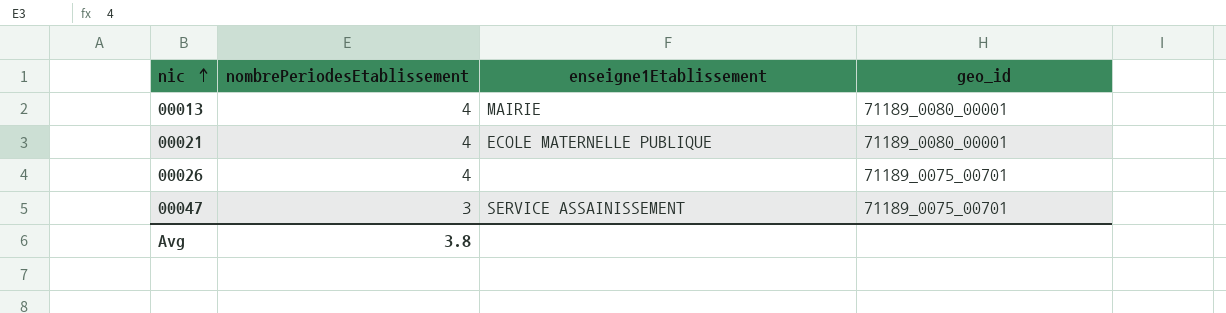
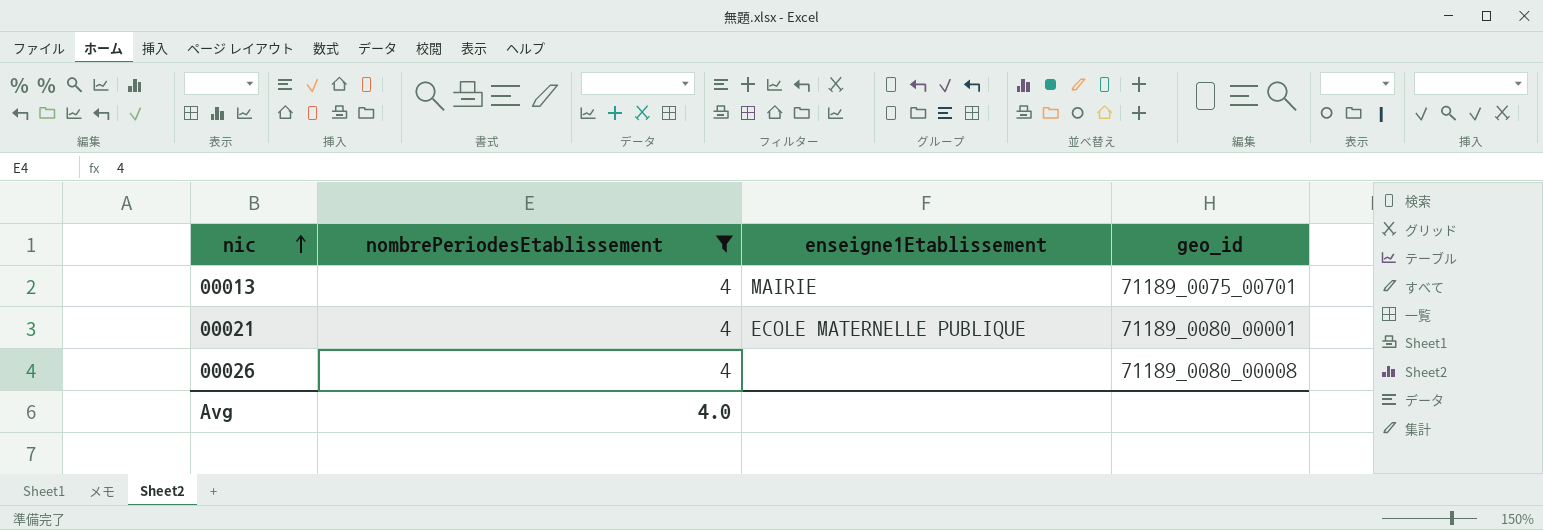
filter: none -> nombrePeriodesEtablissement = 4
00013 | geo_id: 71189_0080_00001 -> 71189_0075_00701
00026 | geo_id: 71189_0075_00701 -> 71189_0080_00008
Avg | nombrePeriodesEtablissement: 3.8 -> 4.0

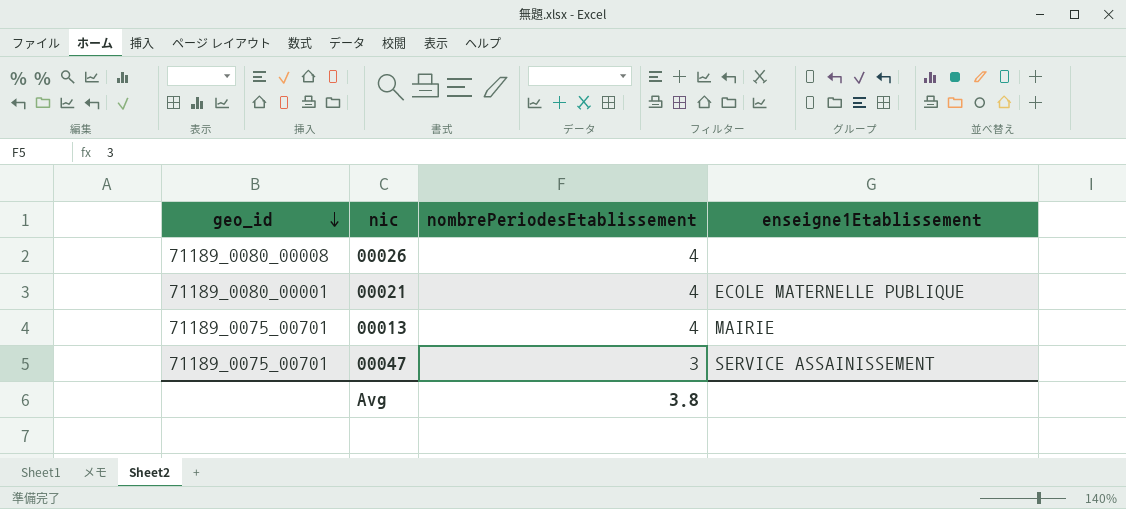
filter: nombrePeriodesEtablissement = 4 -> none
row order: nic ascending -> geo_id descending
column geo_id | position: 4 -> 1
Avg | nombrePeriodesEtablissement: 4.0 -> 3.8

